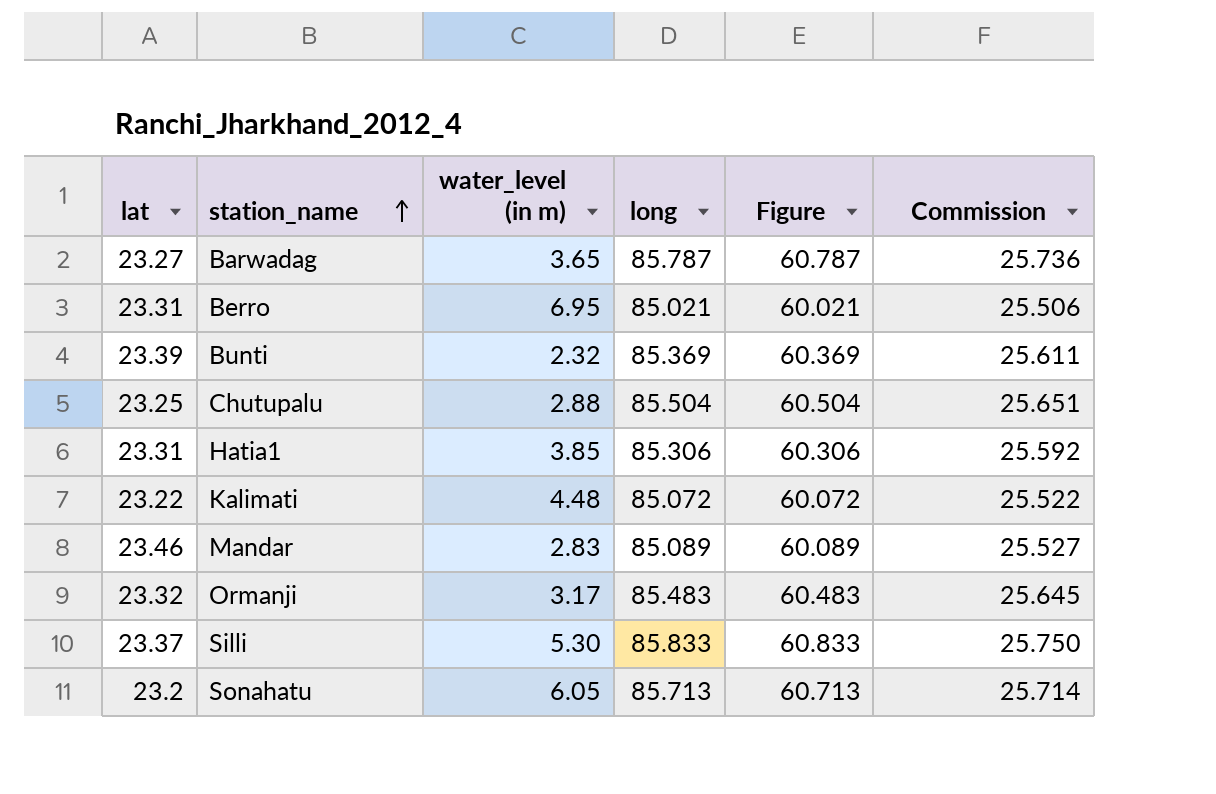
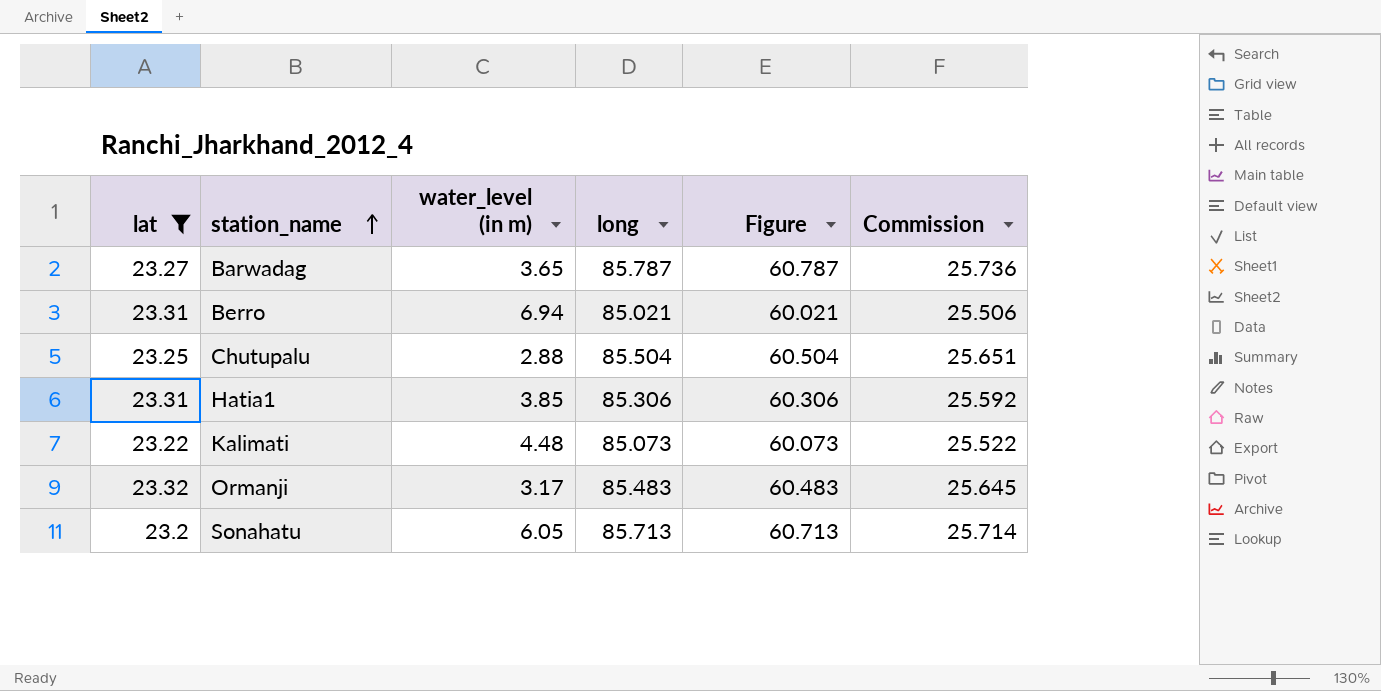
filter: none -> lat <= 23.32
Berro | water_level (in m): 6.95 -> 6.94
Kalimati | long: 85.072 -> 85.073
Kalimati | Figure: 60.072 -> 60.073

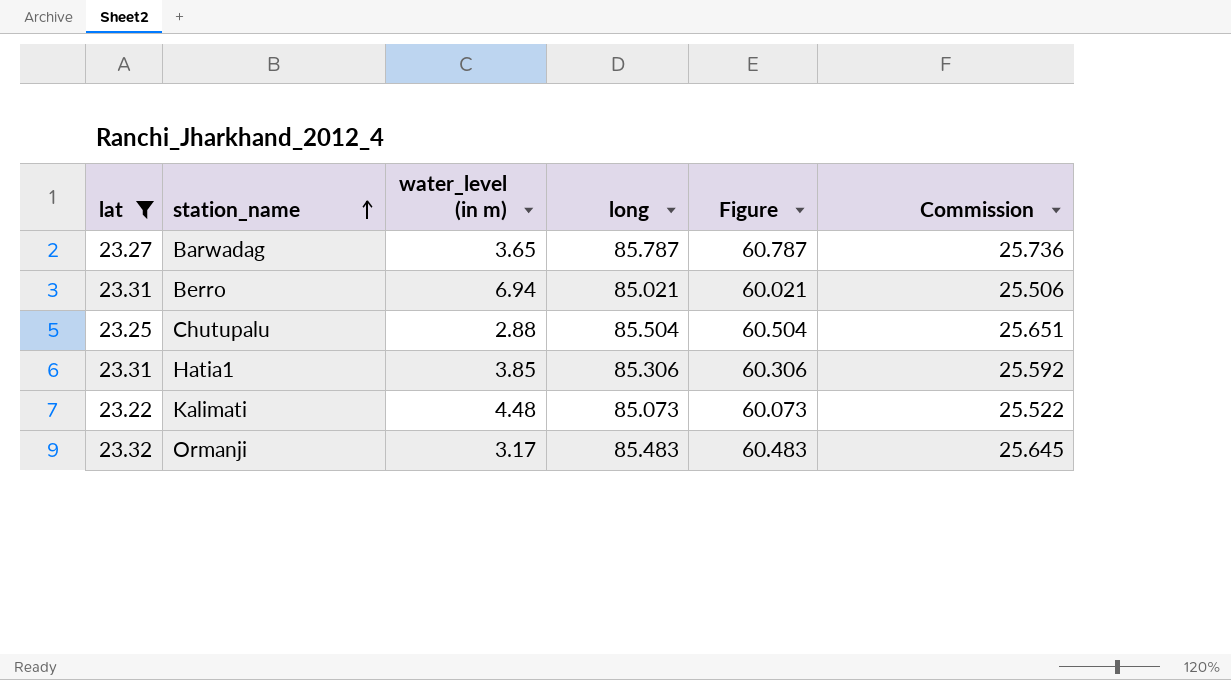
row Sonahatu: 23.2 | 6.05 | 85.713 | 60.713 | 25.714 -> none

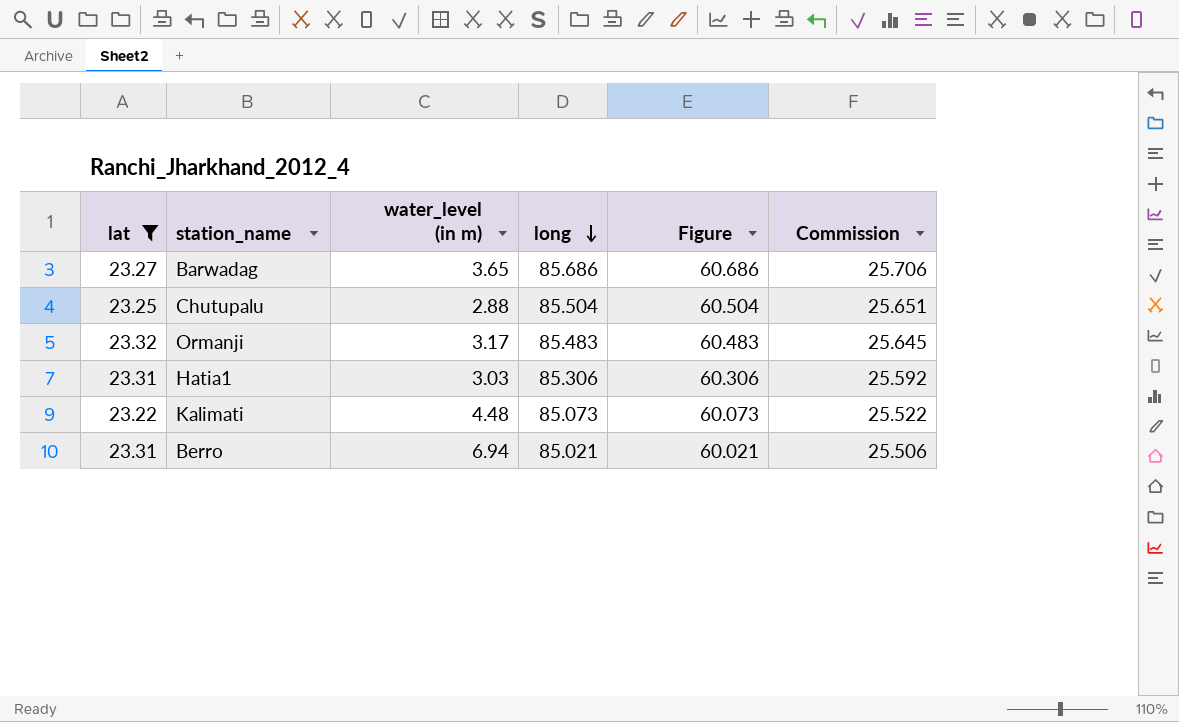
row order: station_name ascending -> long descending
Barwadag | long: 85.787 -> 85.686
Barwadag | Figure: 60.787 -> 60.686
Barwadag | Commission: 25.736 -> 25.706
Hatia1 | water_level (in m): 3.85 -> 3.03

